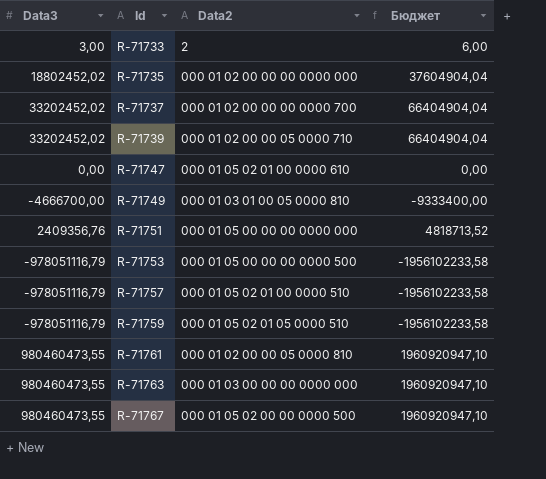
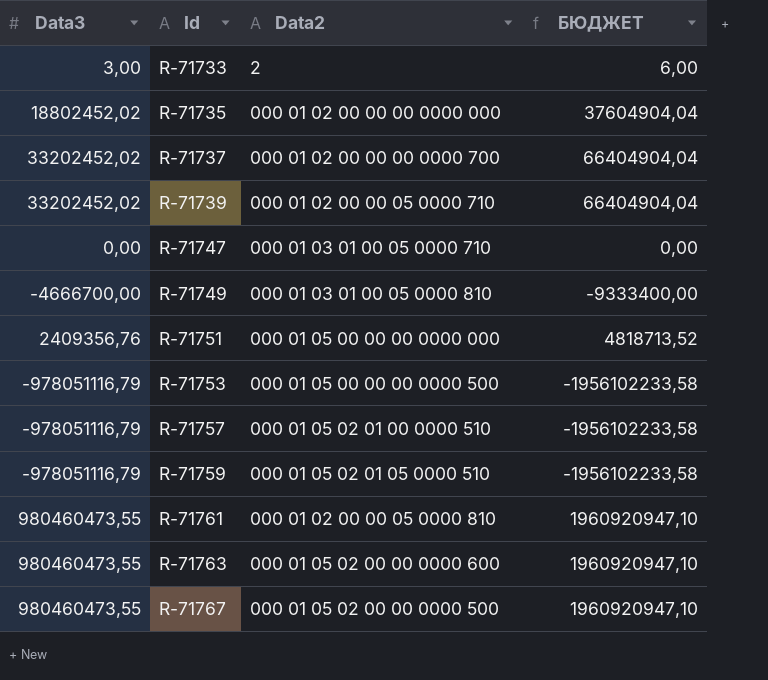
column name: Бюджет -> БЮДЖЕТ
R-71747 | Data2: 000 01 05 02 01 00 0000 610 -> 000 01 03 01 00 05 0000 710
R-71763 | Data2: 000 01 03 00 00 00 0000 000 -> 000 01 05 02 00 00 0000 600

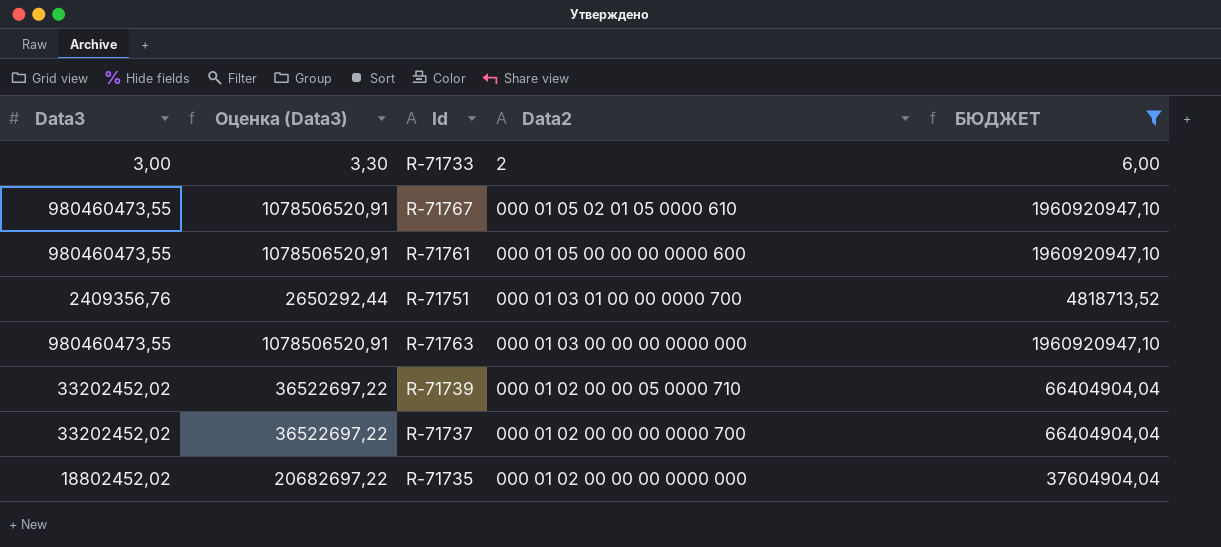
filter: none -> БЮДЖЕТ >= 6,00
row order: Id ascending -> Data2 descending
column Оценка (Data3) | formula: none -> [Data3] * 1,1
R-71767 | Data2: 000 01 05 02 00 00 0000 500 -> 000 01 05 02 01 05 0000 610
R-71761 | Data2: 000 01 02 00 00 05 0000 810 -> 000 01 05 00 00 00 0000 600
R-71751 | Data2: 000 01 05 00 00 00 0000 000 -> 000 01 03 01 00 00 0000 700
R-71763 | Data2: 000 01 05 02 00 00 0000 600 -> 000 01 03 00 00 00 0000 000

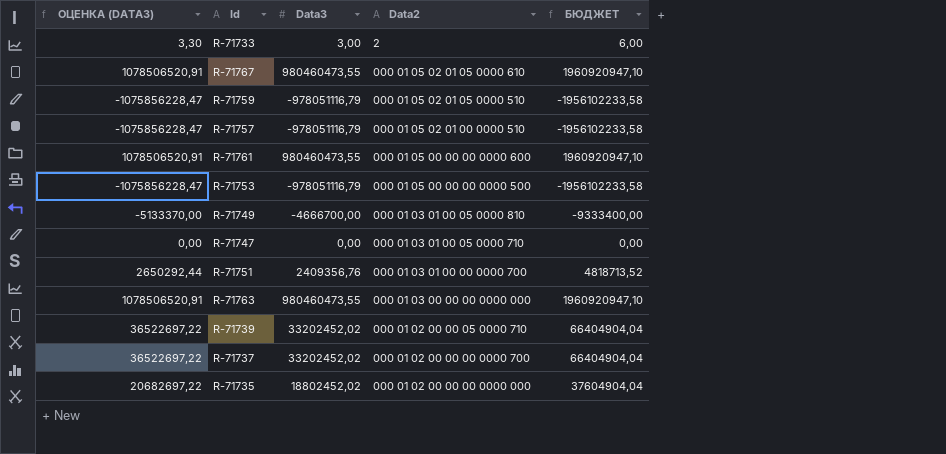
filter: БЮДЖЕТ >= 6,00 -> none
column name: Оценка (Data3) -> ОЦЕНКА (DATA3)
column Data3 | position: 1 -> 3

